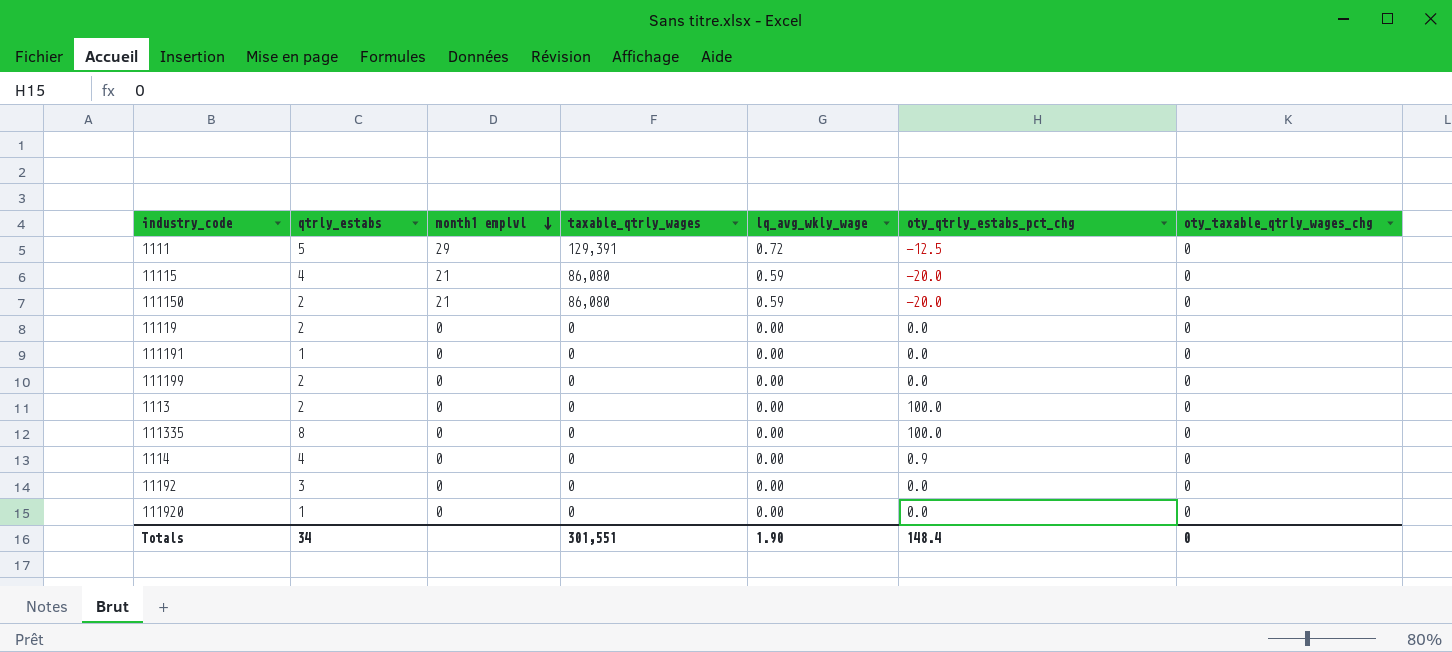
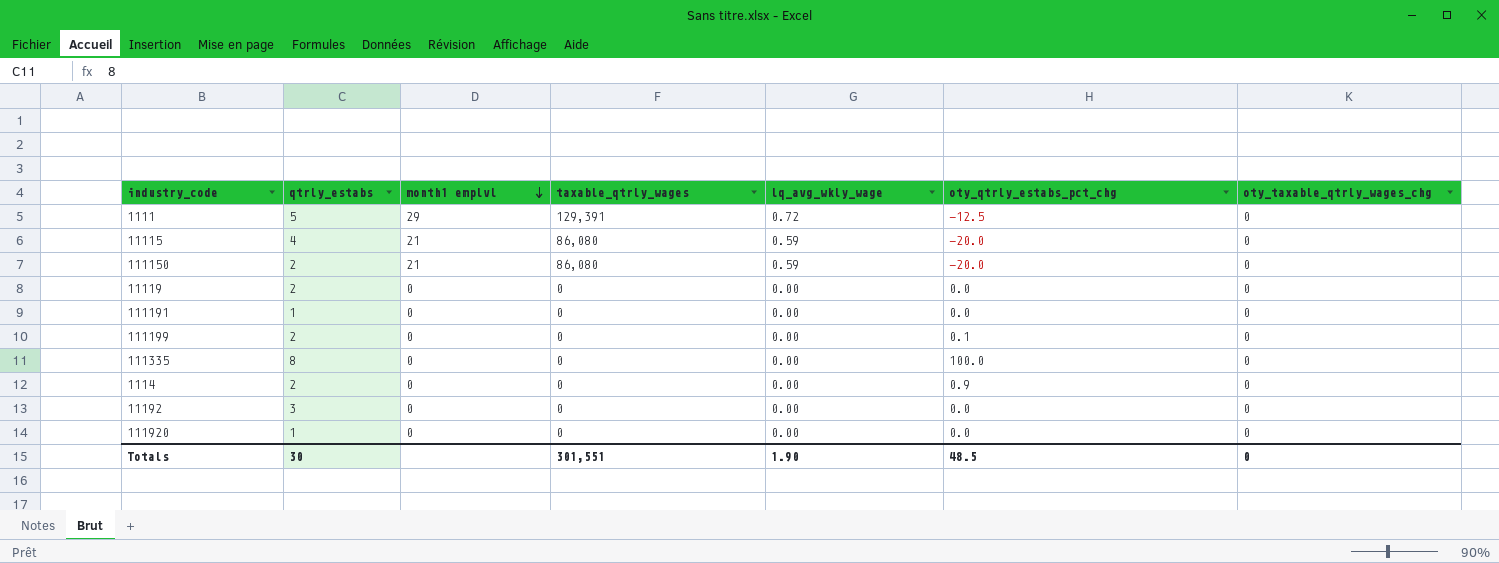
row 1113: 2 | 0 | 0 | 0.00 | 100.0 | 0 -> none
111199 | oty_qtrly_estabs_pct_chg: 0.0 -> 0.1
1114 | qtrly_estabs: 4 -> 2
Totals | qtrly_estabs: 34 -> 30
Totals | oty_qtrly_estabs_pct_chg: 148.4 -> 48.5

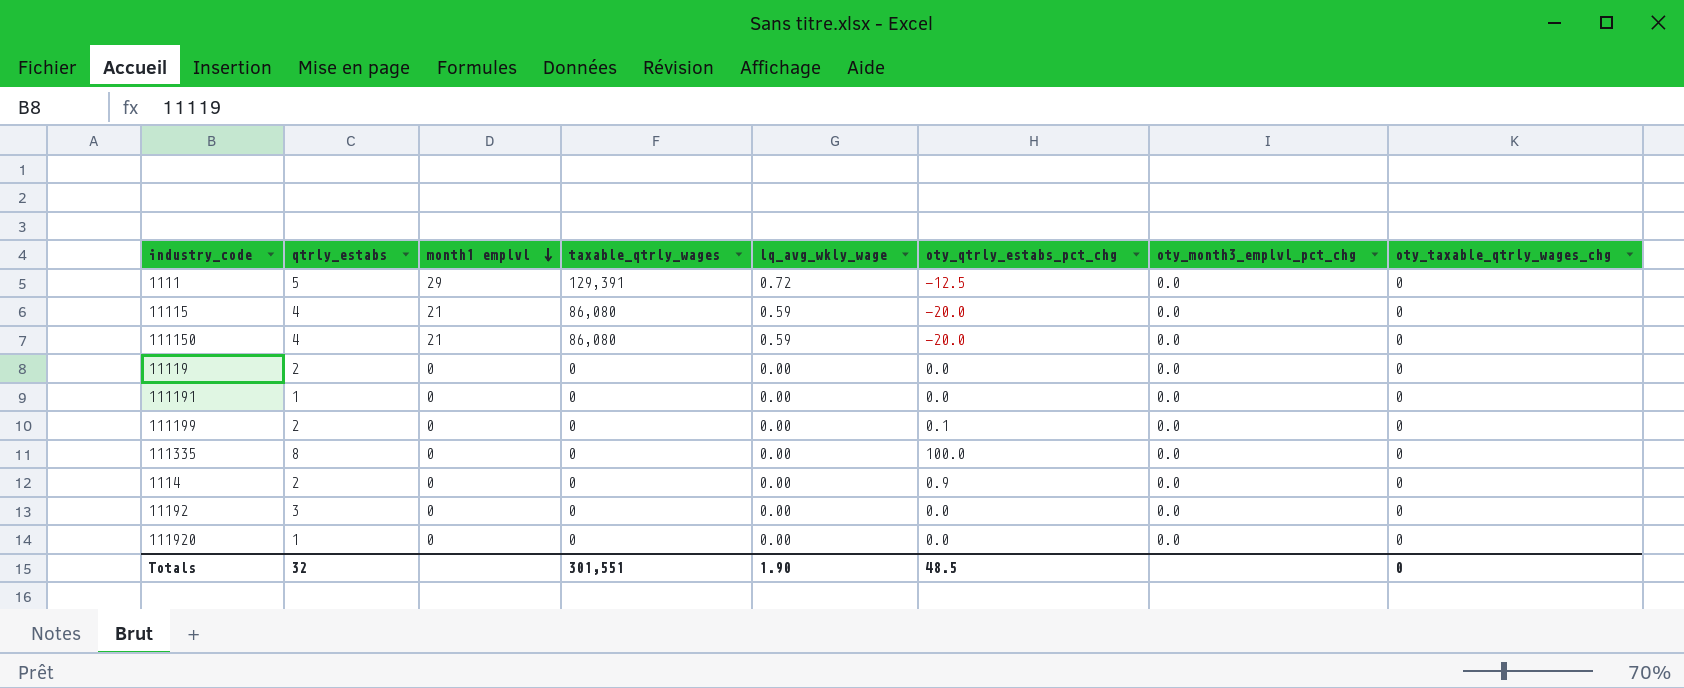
column oty_month3_emplvl_pct_chg | position: none -> 7
111150 | qtrly_estabs: 2 -> 4
Totals | qtrly_estabs: 30 -> 32

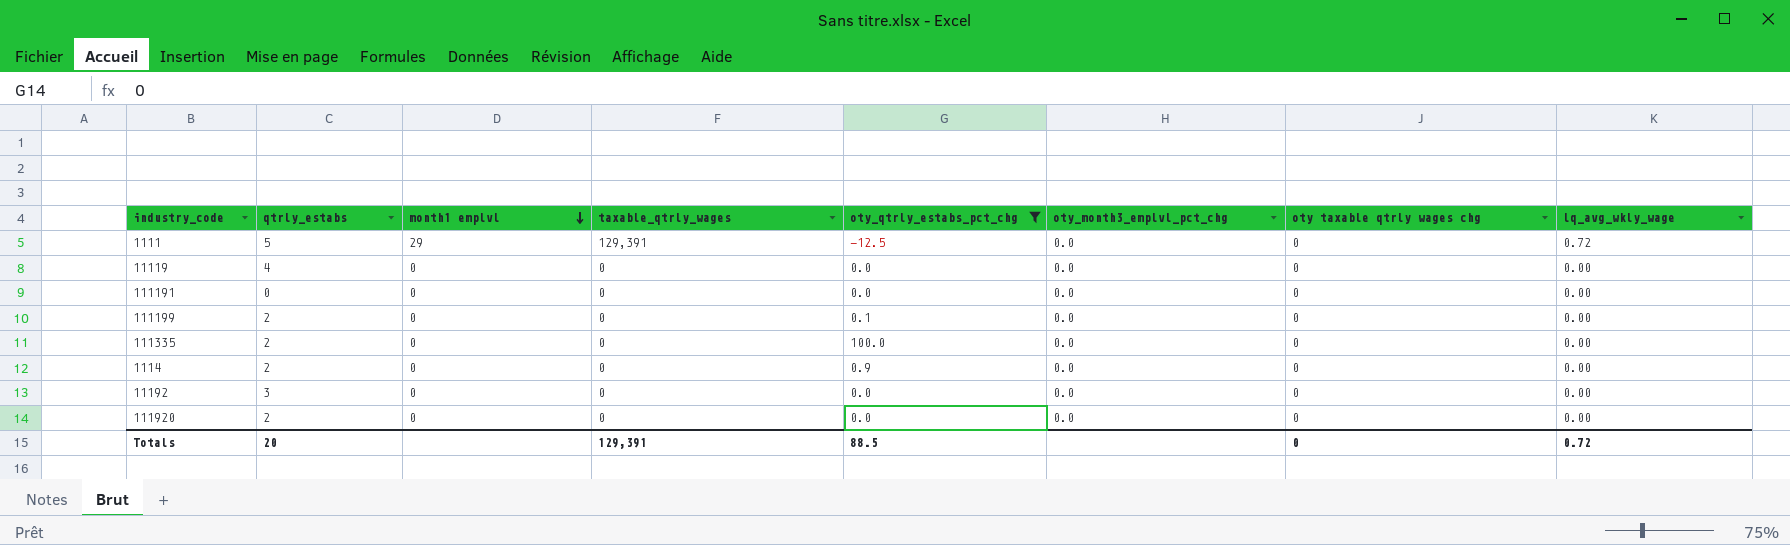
filter: none -> oty_qtrly_estabs_pct_chg != -20.0
column name: oty_taxable_qtrly_wages_chg -> oty taxable qtrly wages chg
column lq_avg_wkly_wage | position: 5 -> 8
11119 | qtrly_estabs: 2 -> 4
111191 | qtrly_estabs: 1 -> 0
111335 | qtrly_estabs: 8 -> 2
111920 | qtrly_estabs: 1 -> 2
Totals | qtrly_estabs: 32 -> 20
Totals | taxable_qtrly_wages: 301,551 -> 129,391
Totals | oty_qtrly_estabs_pct_chg: 48.5 -> 88.5
Totals | lq_avg_wkly_wage: 1.90 -> 0.72

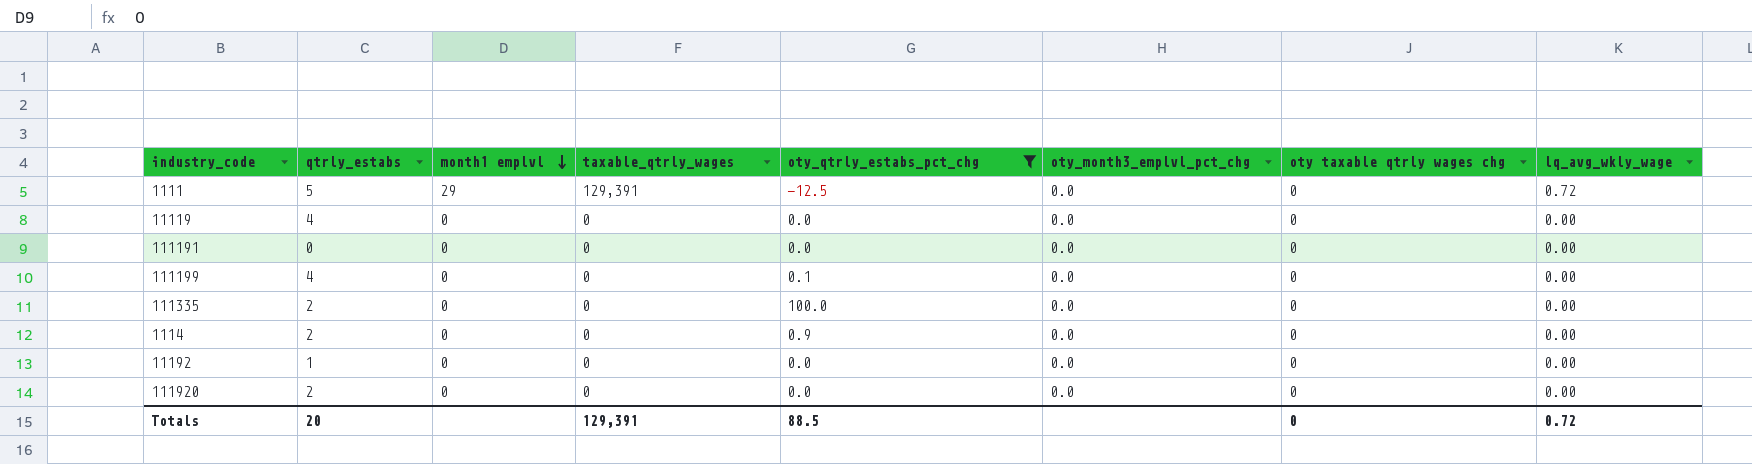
111199 | qtrly_estabs: 2 -> 4
11192 | qtrly_estabs: 3 -> 1

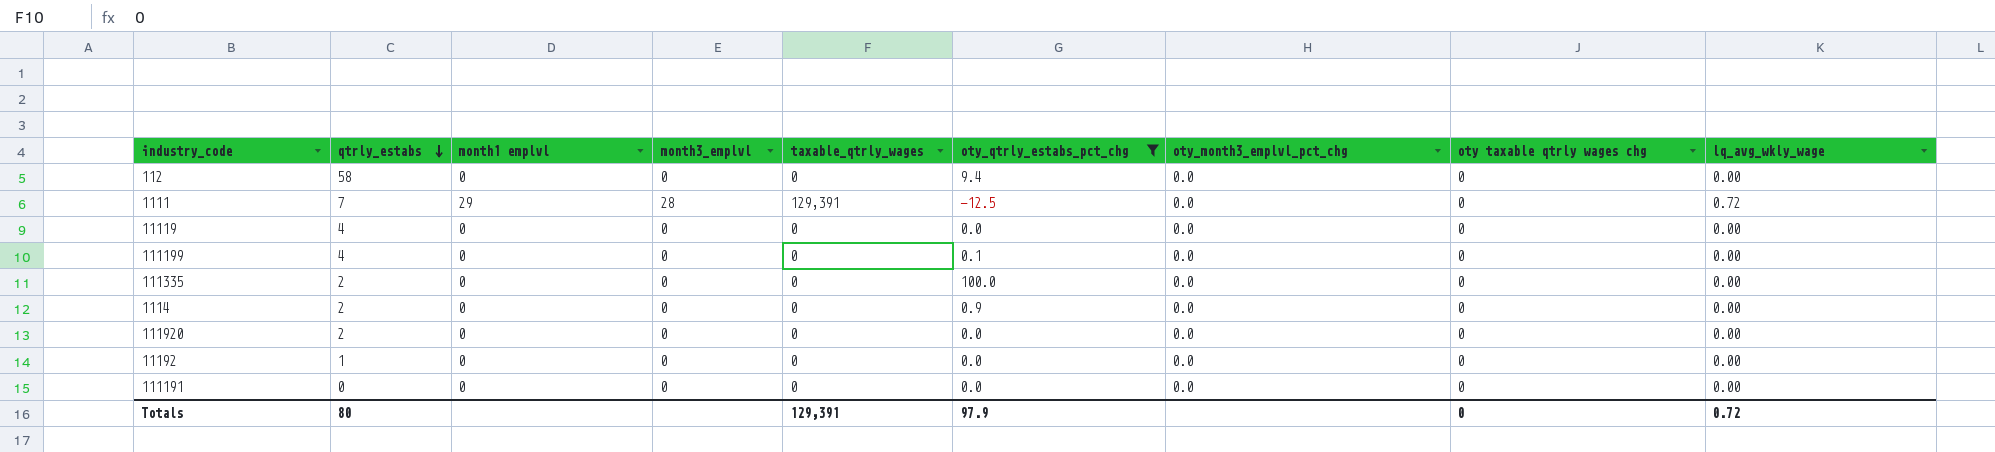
row order: month1 emplvl descending -> qtrly_estabs descending
column month3_emplvl | position: none -> 4
row 112: none -> 58 | 0 | 0 | 0 | 9.4 | 0.0 | 0 | 0.00
1111 | qtrly_estabs: 5 -> 7
Totals | qtrly_estabs: 20 -> 80
Totals | oty_qtrly_estabs_pct_chg: 88.5 -> 97.9

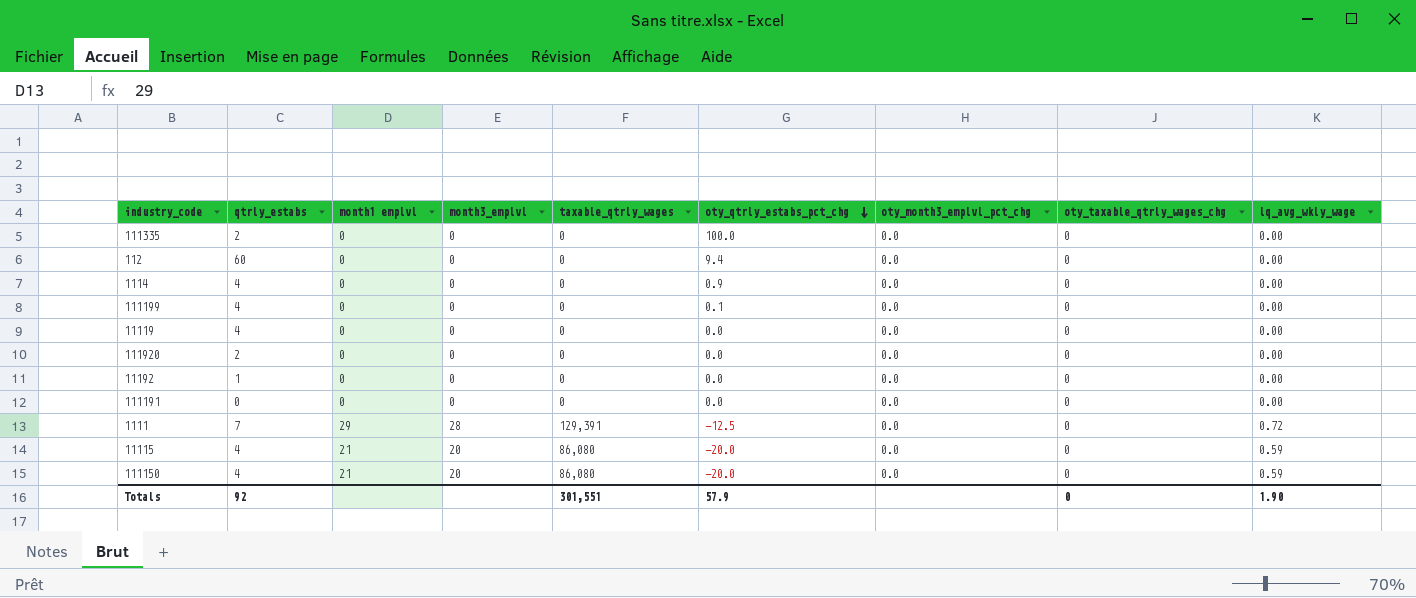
filter: oty_qtrly_estabs_pct_chg != -20.0 -> none
row order: qtrly_estabs descending -> oty_qtrly_estabs_pct_chg descending
column name: oty taxable qtrly wages chg -> oty_taxable_qtrly_wages_chg
112 | qtrly_estabs: 58 -> 60
1114 | qtrly_estabs: 2 -> 4
Totals | qtrly_estabs: 80 -> 92
Totals | taxable_qtrly_wages: 129,391 -> 301,551
Totals | oty_qtrly_estabs_pct_chg: 97.9 -> 57.9
Totals | lq_avg_wkly_wage: 0.72 -> 1.90

